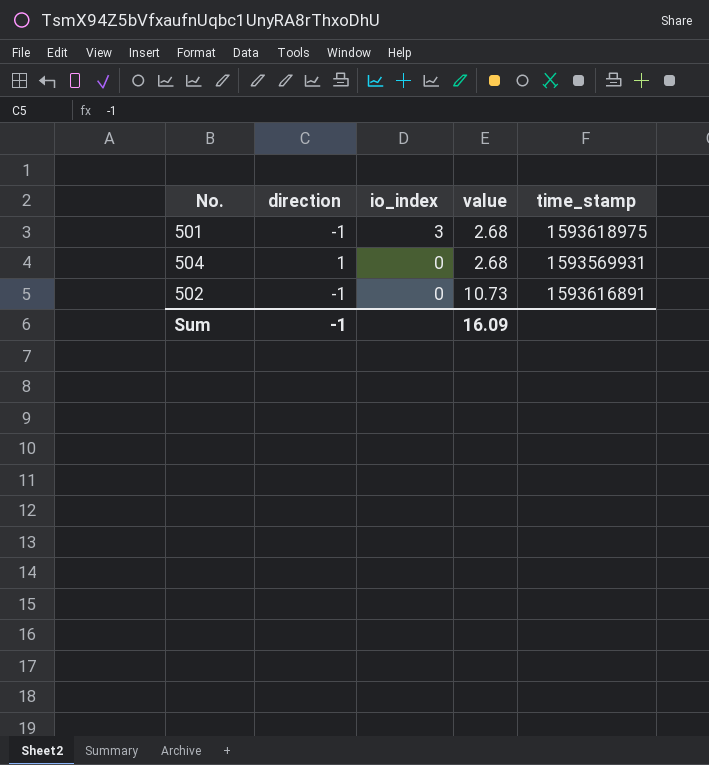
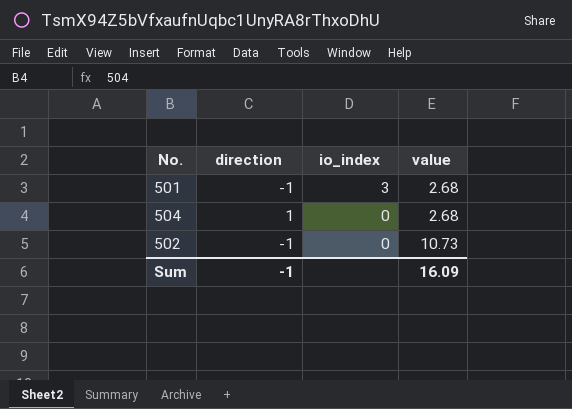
column time_stamp | position: 5 -> none

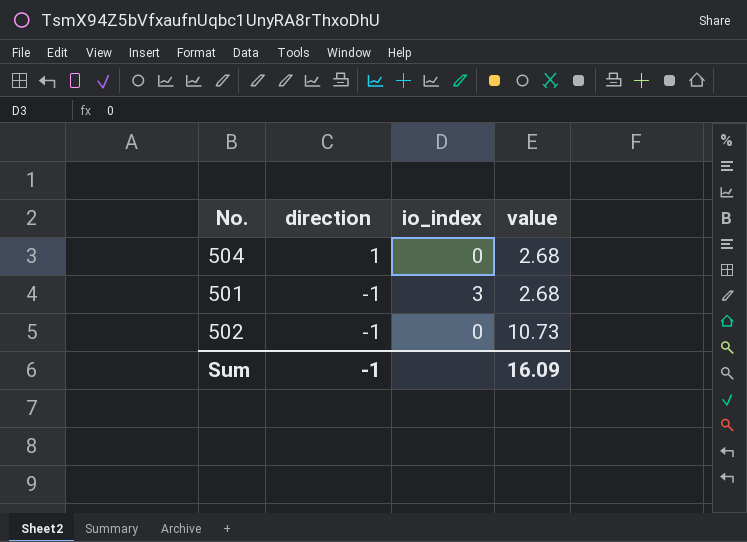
row order: io_index descending -> direction descending

